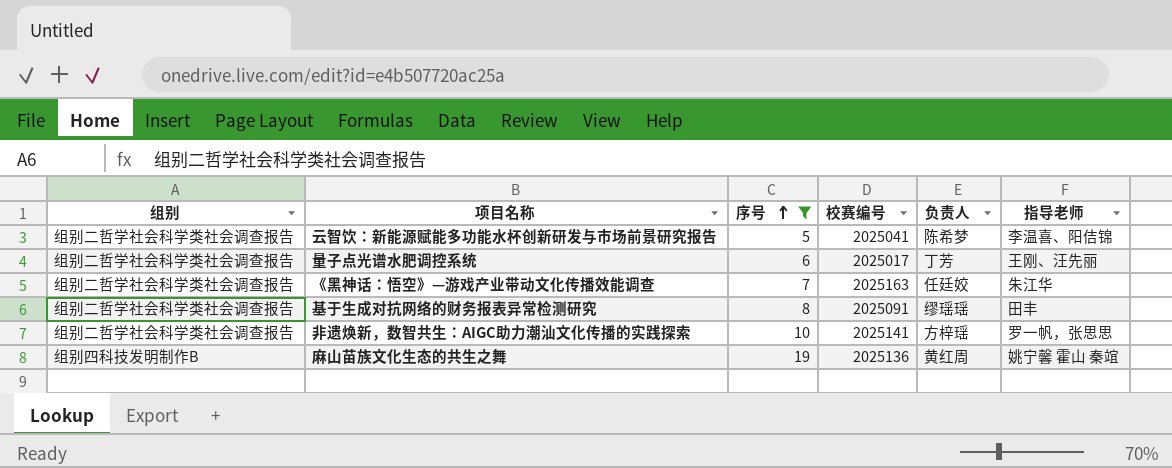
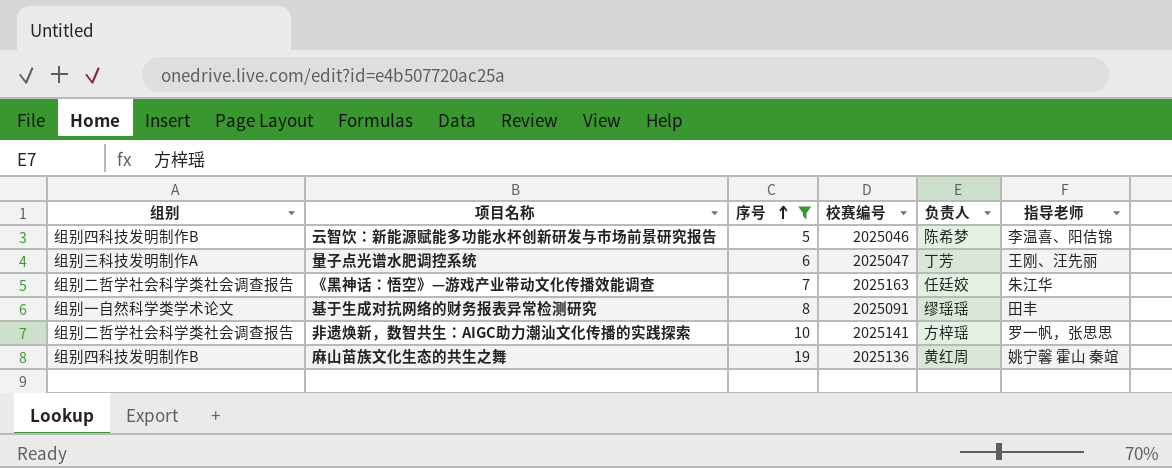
云智饮：新能源赋能多功能水杯创新研发与市场前景研究报告 | 组别: 组别二哲学社会科学类社会调查报告 -> 组别四科技发明制作B
云智饮：新能源赋能多功能水杯创新研发与市场前景研究报告 | 校赛编号: 2025041 -> 2025046
量子点光谱水肥调控系统 | 组别: 组别二哲学社会科学类社会调查报告 -> 组别三科技发明制作A
量子点光谱水肥调控系统 | 校赛编号: 2025017 -> 2025047
基于生成对抗网络的财务报表异常检测研究 | 组别: 组别二哲学社会科学类社会调查报告 -> 组别一自然科学类学术论文

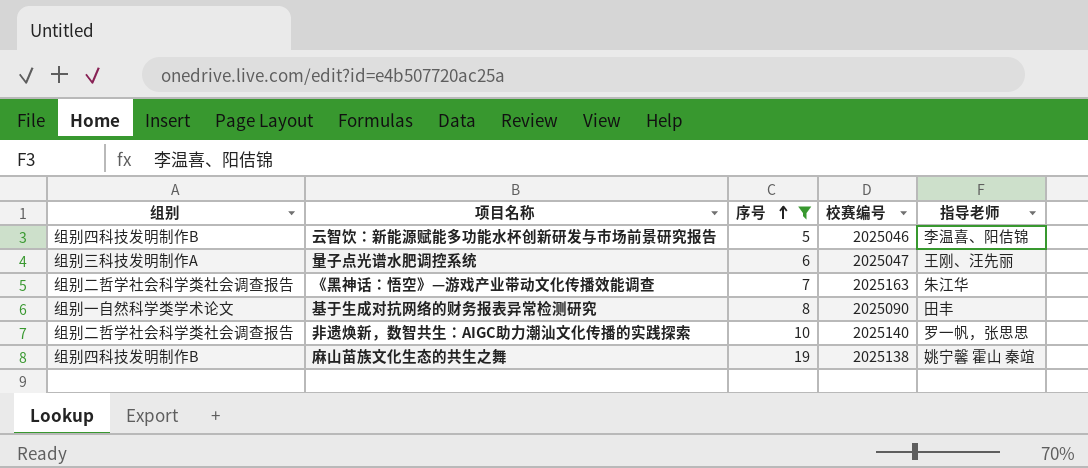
column 负责人 | position: 5 -> none
基于生成对抗网络的财务报表异常检测研究 | 校赛编号: 2025091 -> 2025090
非遗焕新，数智共生：AIGC助力潮汕文化传播的实践探索 | 校赛编号: 2025141 -> 2025140
麻山苗族文化生态的共生之舞 | 校赛编号: 2025136 -> 2025138

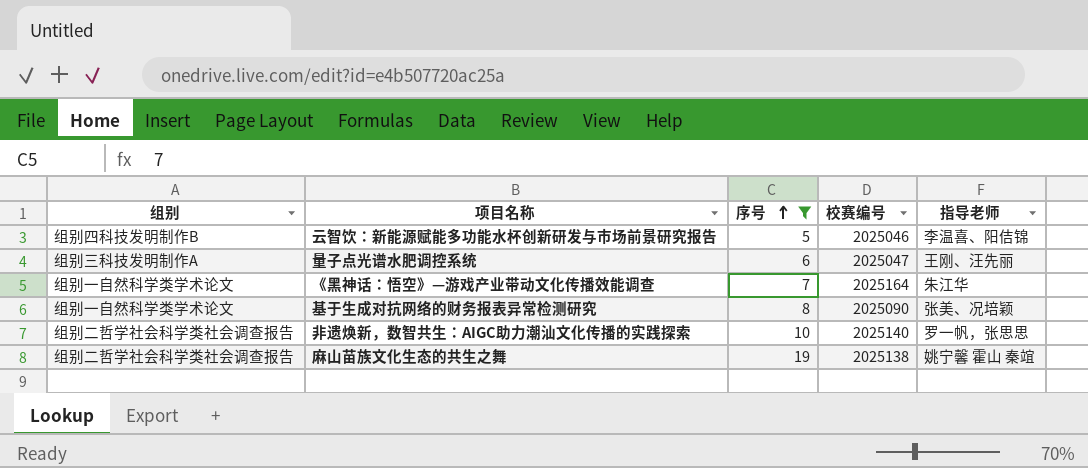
《黑神话：悟空》—游戏产业带动文化传播效能调查 | 组别: 组别二哲学社会科学类社会调查报告 -> 组别一自然科学类学术论文
《黑神话：悟空》—游戏产业带动文化传播效能调查 | 校赛编号: 2025163 -> 2025164
基于生成对抗网络的财务报表异常检测研究 | 指导老师: 田丰 -> 张美、况培颖
麻山苗族文化生态的共生之舞 | 组别: 组别四科技发明制作B -> 组别二哲学社会科学类社会调查报告

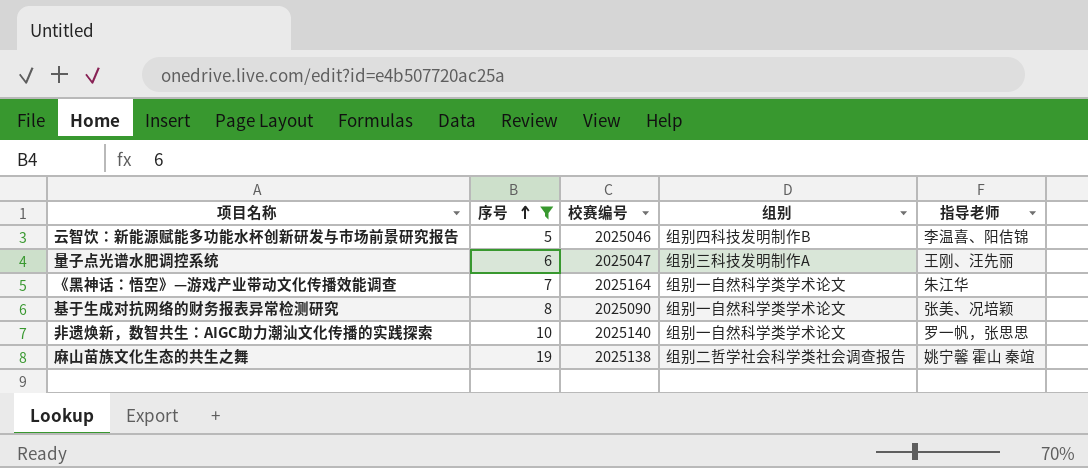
column 组别 | position: 1 -> 4
非遗焕新，数智共生：AIGC助力潮汕文化传播的实践探索 | 组别: 组别二哲学社会科学类社会调查报告 -> 组别一自然科学类学术论文

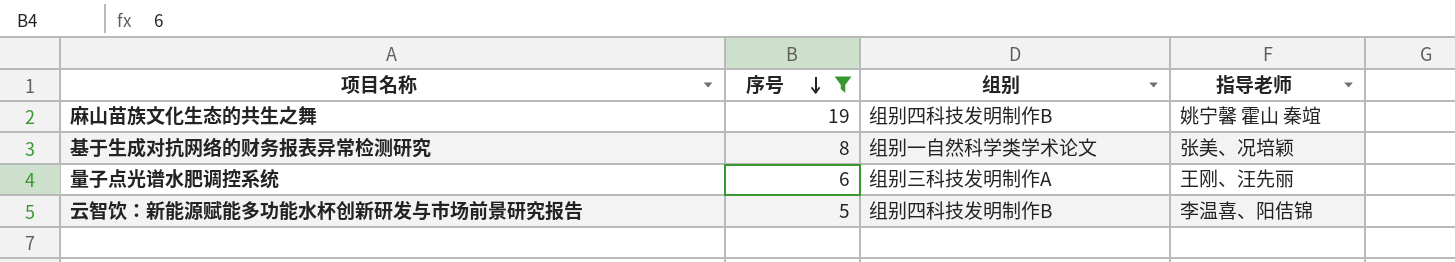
row order: 序号 ascending -> 序号 descending
column 校赛编号 | position: 3 -> none
row 《黑神话：悟空》—游戏产业带动文化传播效能调查: 7 | 2025164 | 组别一自然科学类学术论文 | 朱江华 -> none
row 非遗焕新，数智共生：AIGC助力潮汕文化传播的实践探索: 10 | 2025140 | 组别一自然科学类学术论文 | 罗一帆，张思思 -> none
麻山苗族文化生态的共生之舞 | 组别: 组别二哲学社会科学类社会调查报告 -> 组别四科技发明制作B

